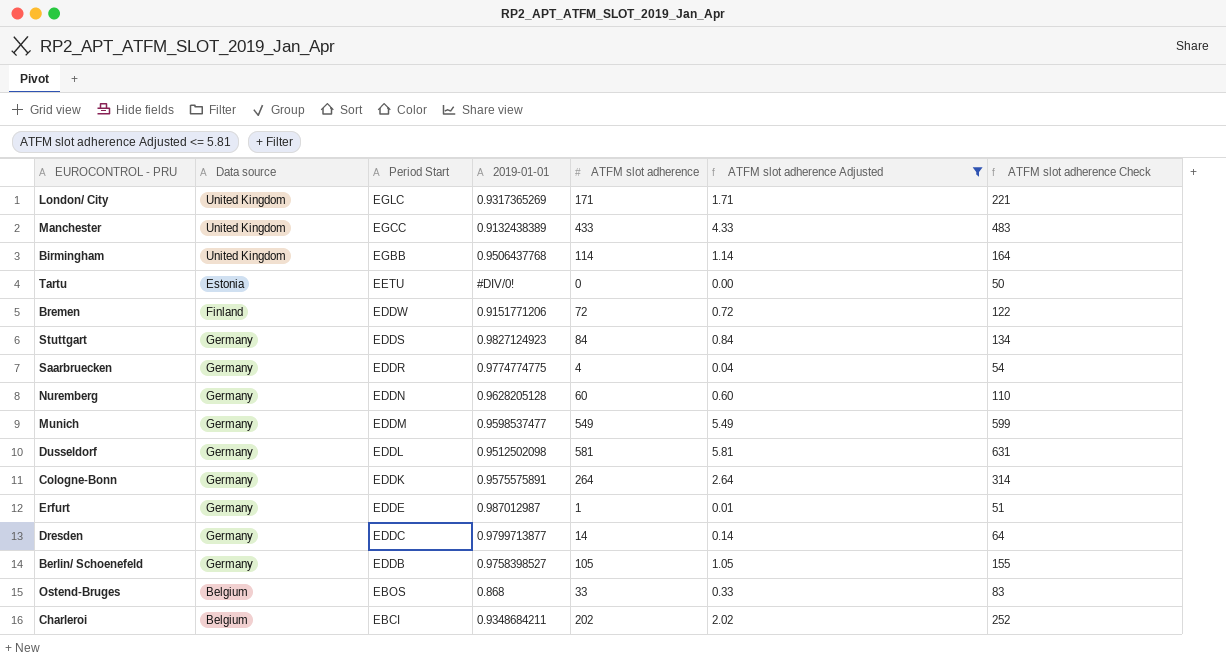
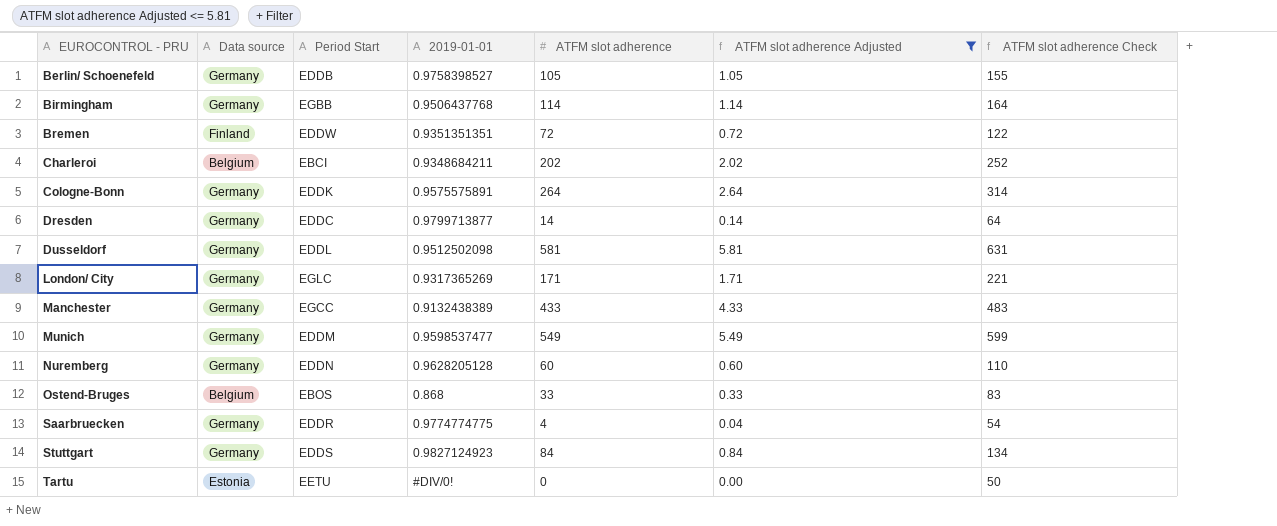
row order: Period Start descending -> EUROCONTROL - PRU ascending
row Erfurt: Germany | EDDE | 0.987012987 | 1 | 0.01 | 51 -> none
Birmingham | Data source: United Kingdom -> Germany
Bremen | 2019-01-01: 0.9151771206 -> 0.9351351351
London/ City | Data source: United Kingdom -> Germany
Manchester | Data source: United Kingdom -> Germany

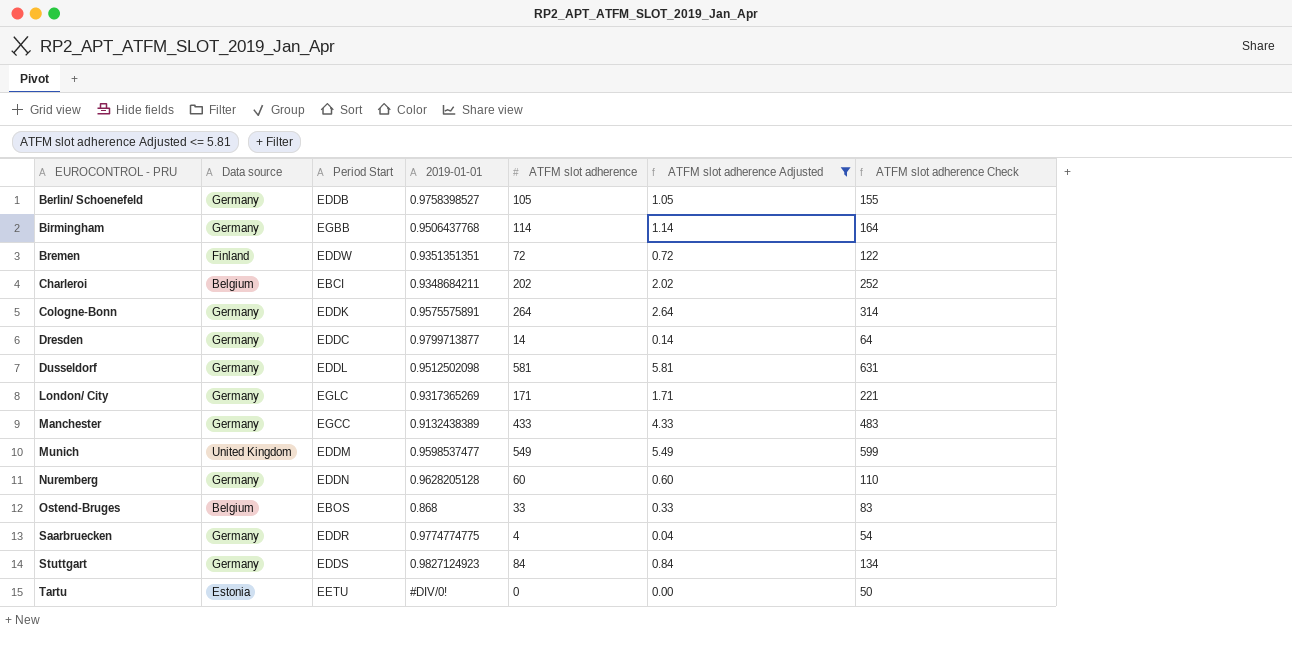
Munich | Data source: Germany -> United Kingdom

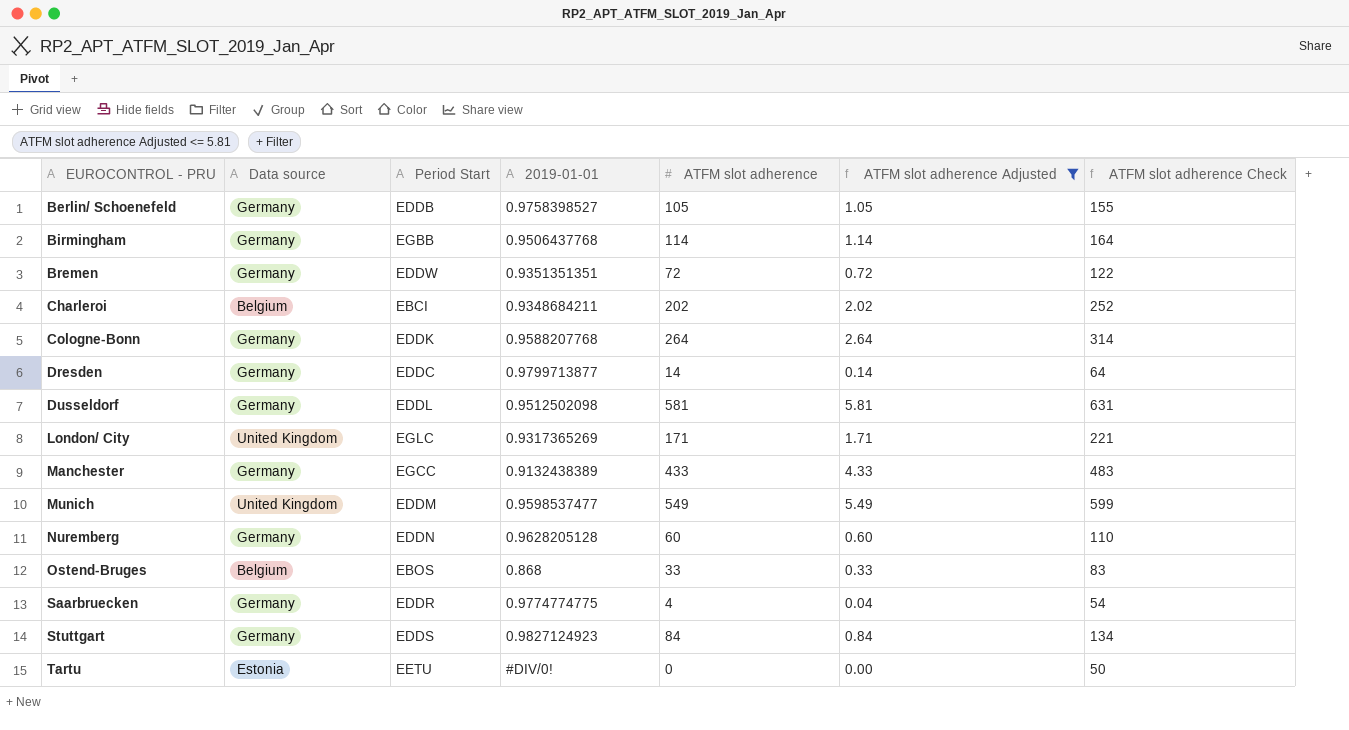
Bremen | Data source: Finland -> Germany
Cologne-Bonn | 2019-01-01: 0.9575575891 -> 0.9588207768
London/ City | Data source: Germany -> United Kingdom

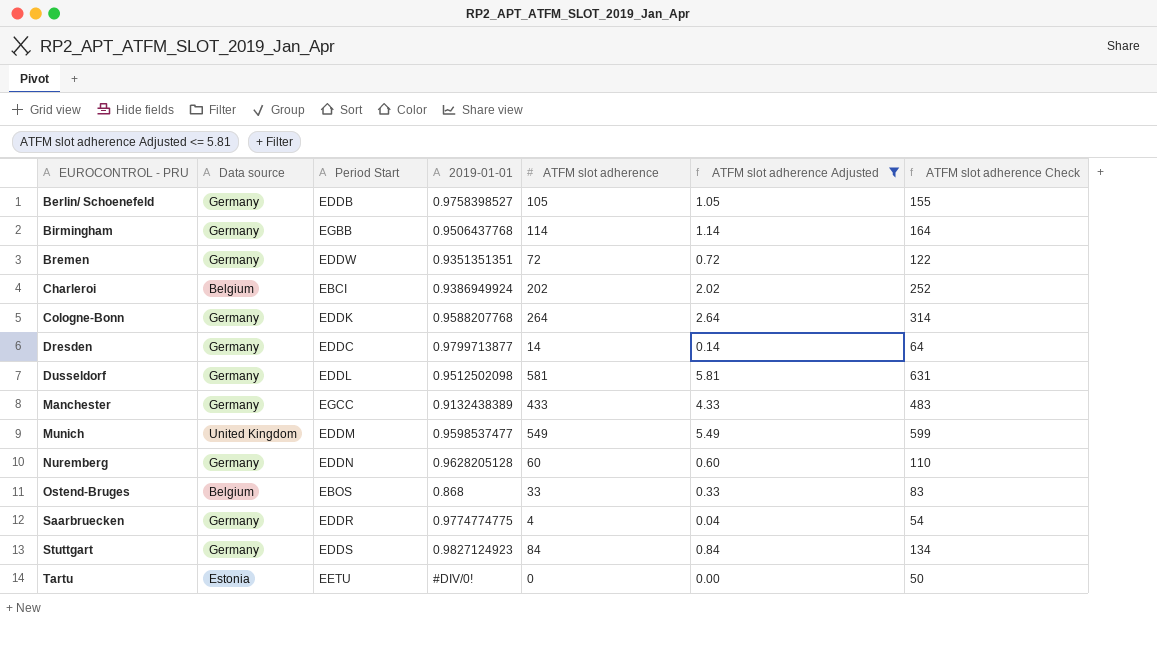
row London/ City: United Kingdom | EGLC | 0.9317365269 | 171 | 1.71 | 221 -> none
Charleroi | 2019-01-01: 0.9348684211 -> 0.9386949924

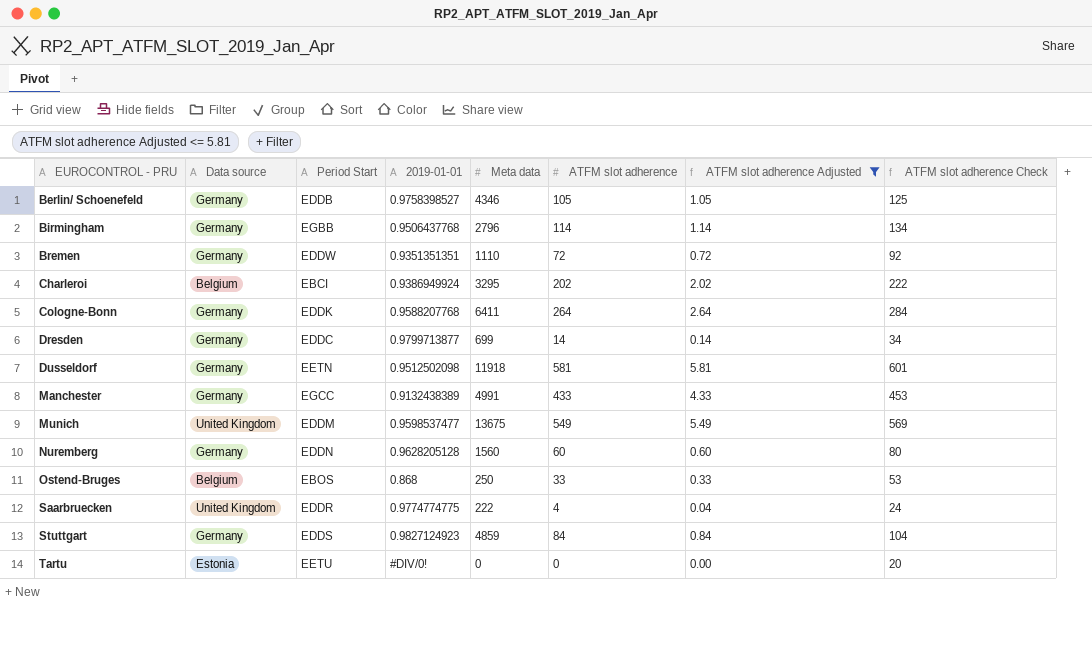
column Meta data | position: none -> 5
column ATFM slot adherence Check | formula: [ATFM slot adherence] + 50 -> [ATFM slot adherence] + 20
Dusseldorf | Period Start: EDDL -> EETN
Saarbruecken | Data source: Germany -> United Kingdom

